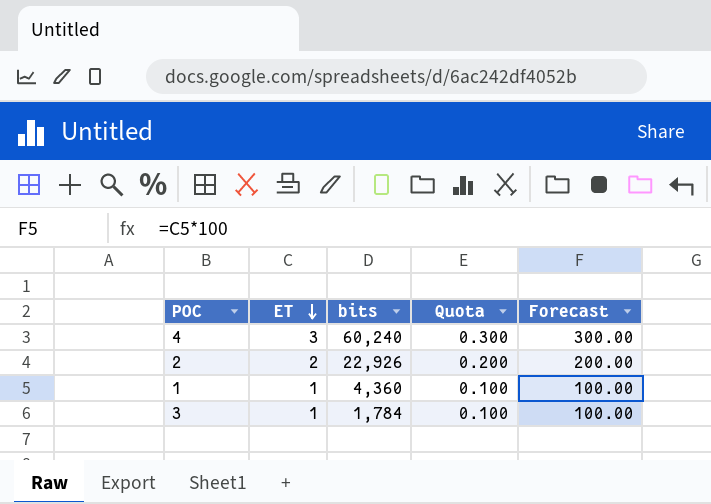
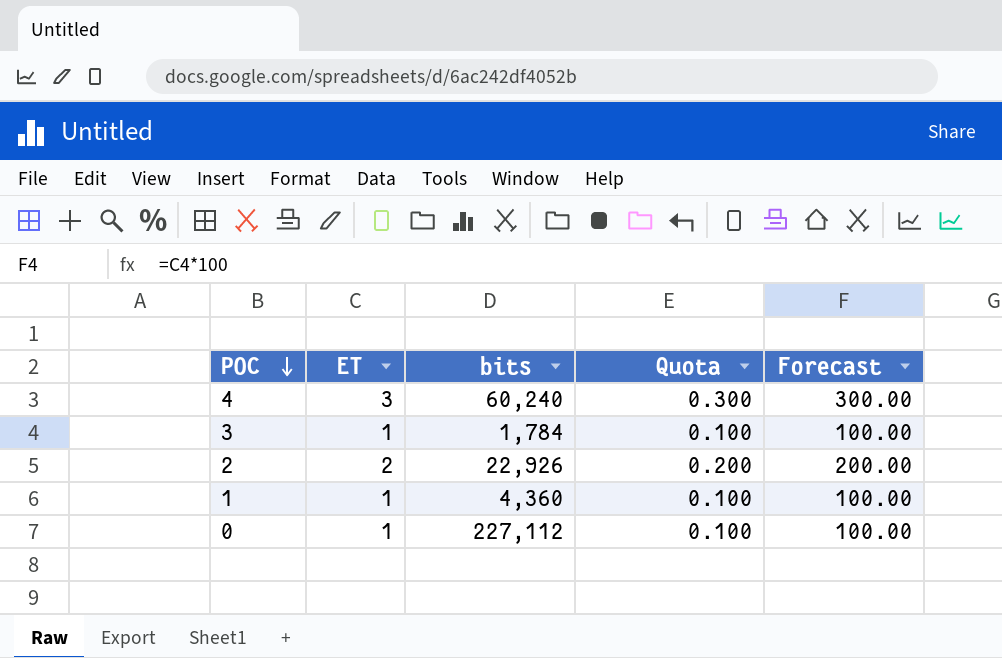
row order: ET descending -> POC descending
row 0: none -> 1 | 227,112 | 0.100 | 100.00

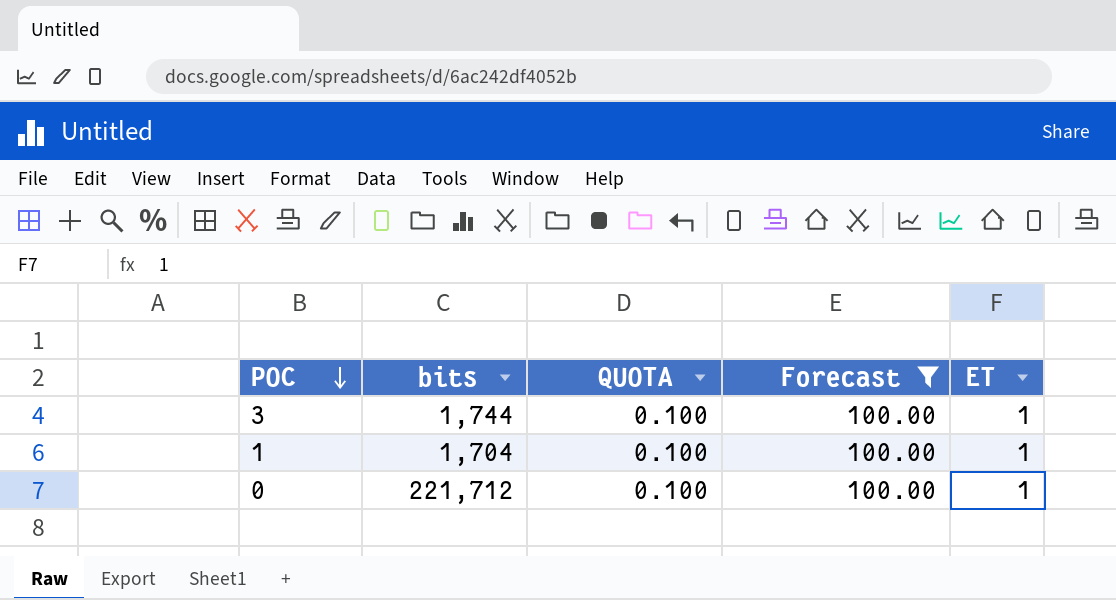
filter: none -> Forecast = 100.00
column name: Quota -> QUOTA
column ET | position: 2 -> 5
3 | bits: 1,784 -> 1,744
1 | bits: 4,360 -> 1,704
0 | bits: 227,112 -> 221,712

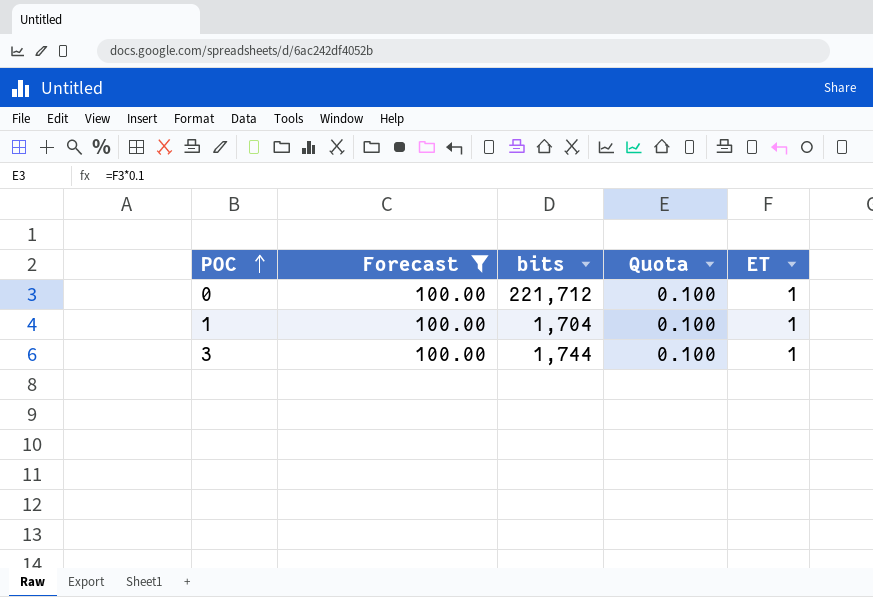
row order: POC descending -> POC ascending
column Forecast | position: 4 -> 2
column name: QUOTA -> Quota

